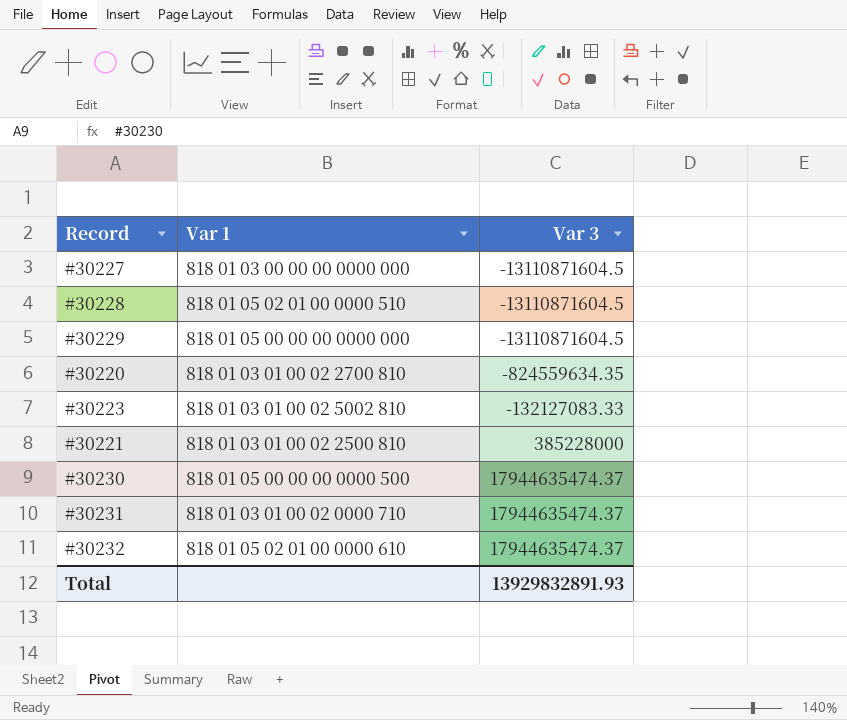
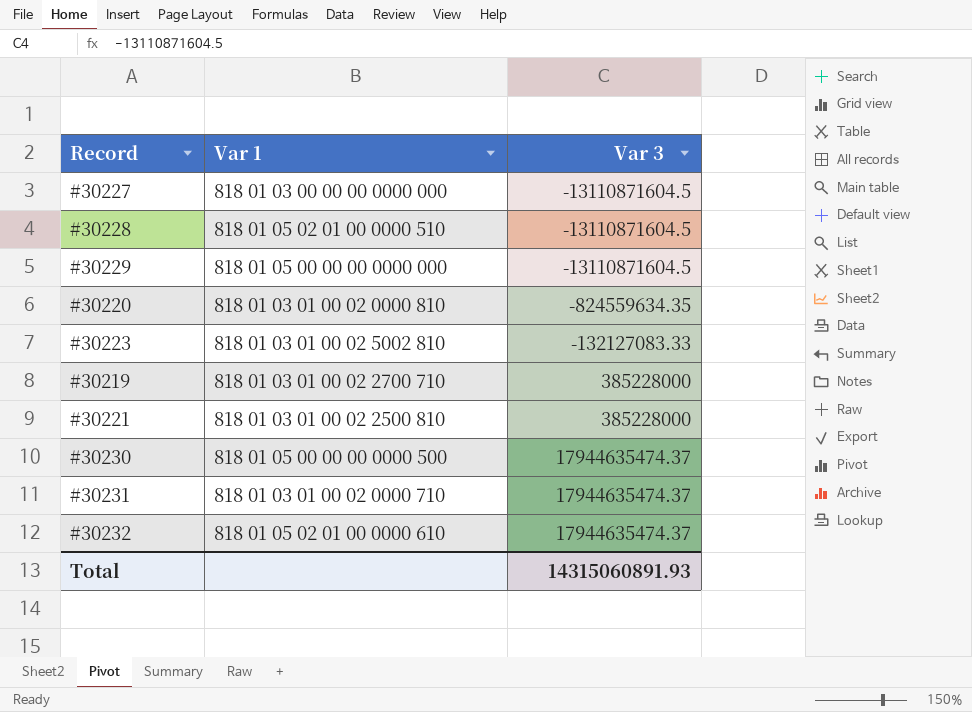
#30220 | Var 1: 818 01 03 01 00 02 2700 810 -> 818 01 03 01 00 02 0000 810
row #30219: none -> 818 01 03 01 00 02 2700 710 | 385228000
Total | Var 3: 13929832891.93 -> 14315060891.93

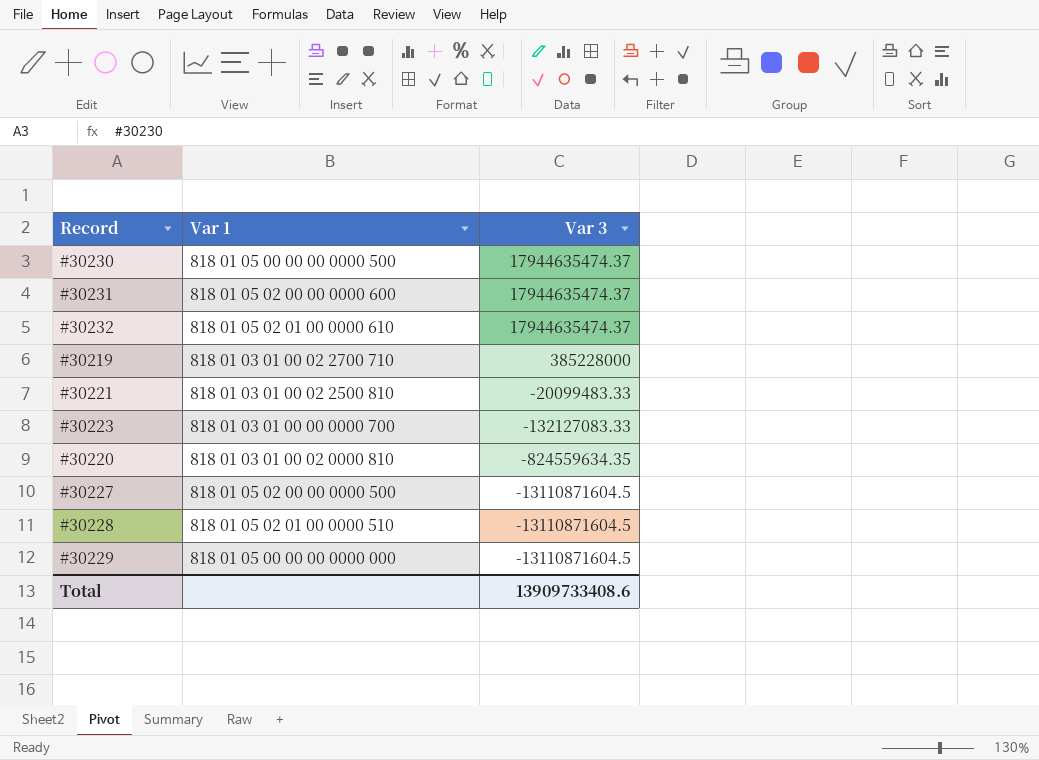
row order: Var 3 ascending -> Var 3 descending
#30231 | Var 1: 818 01 03 01 00 02 0000 710 -> 818 01 05 02 00 00 0000 600
#30221 | Var 3: 385228000 -> -20099483.33
#30223 | Var 1: 818 01 03 01 00 02 5002 810 -> 818 01 03 01 00 00 0000 700
#30227 | Var 1: 818 01 03 00 00 00 0000 000 -> 818 01 05 02 00 00 0000 500
Total | Var 3: 14315060891.93 -> 13909733408.6

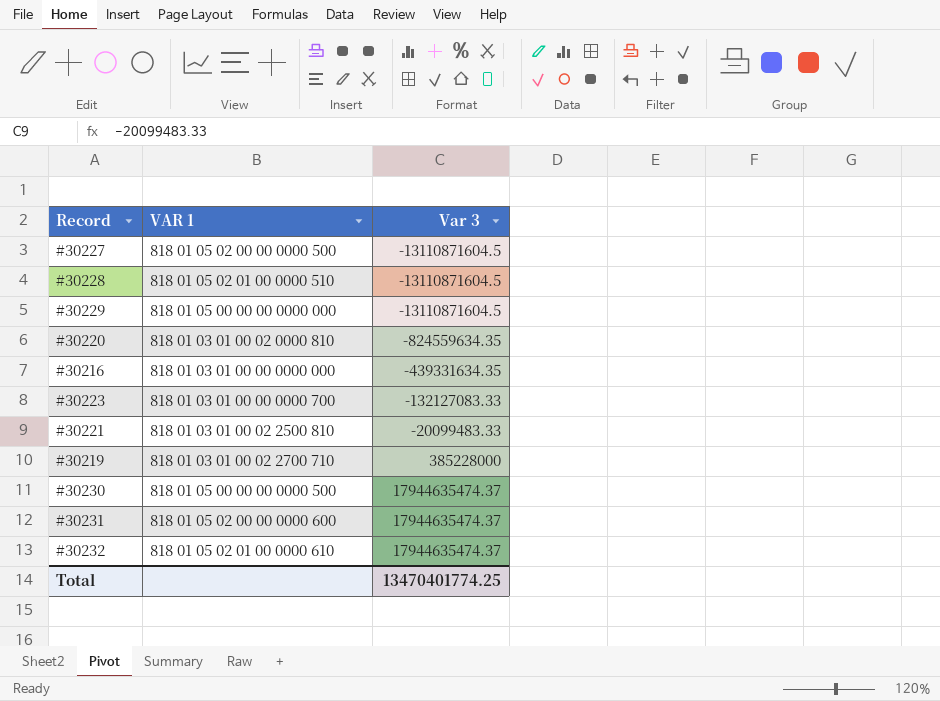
row order: Var 3 descending -> Var 3 ascending
column name: Var 1 -> VAR 1
row #30216: none -> 818 01 03 01 00 00 0000 000 | -439331634.35
Total | Var 3: 13909733408.6 -> 13470401774.25

